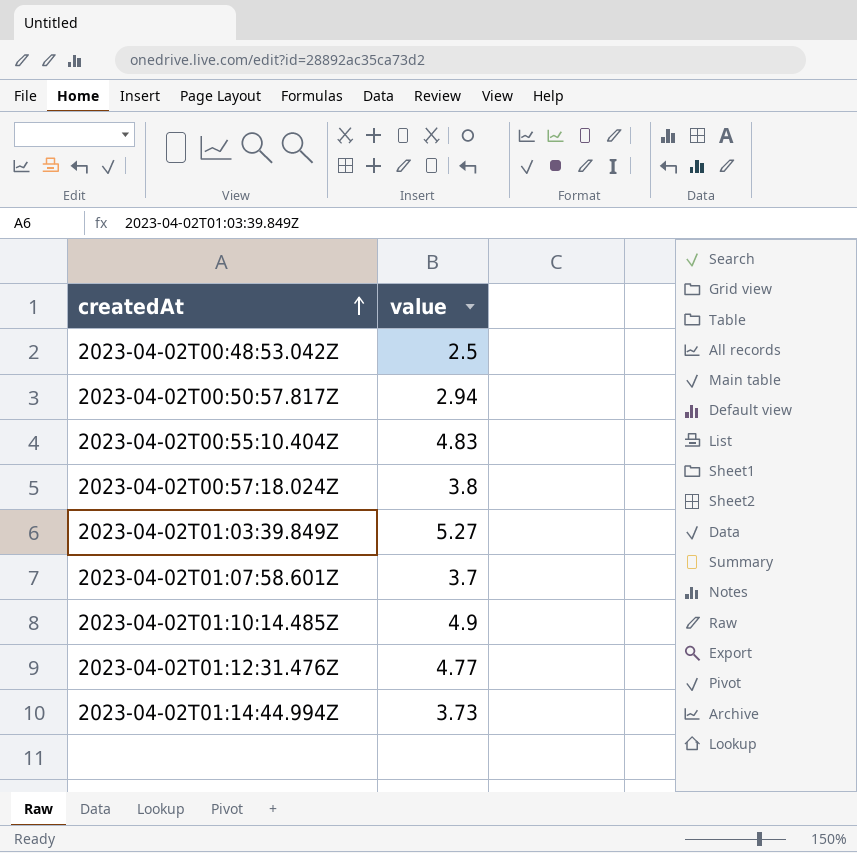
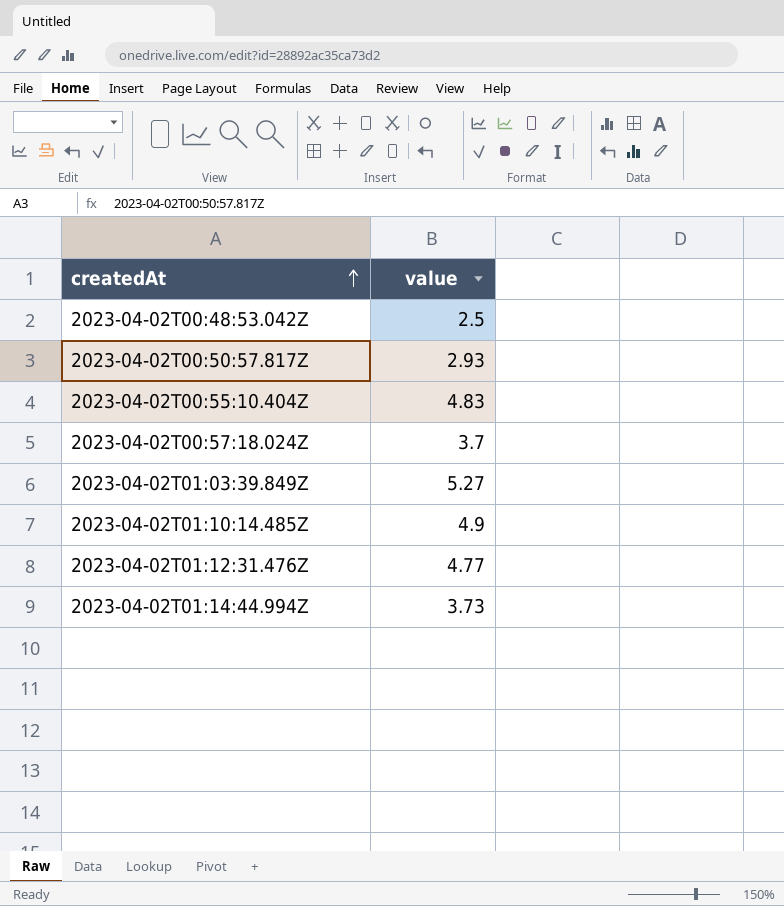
row 2023-04-02T01:07:58.601Z: 3.7 -> none
2023-04-02T00:50:57.817Z | value: 2.94 -> 2.93
2023-04-02T00:57:18.024Z | value: 3.8 -> 3.7

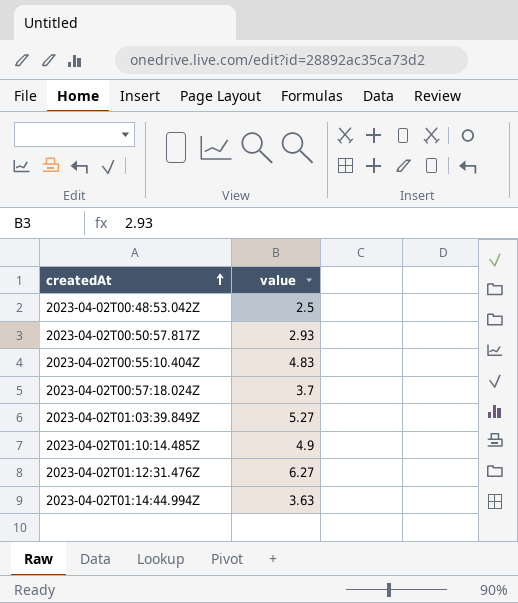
2023-04-02T01:12:31.476Z | value: 4.77 -> 6.27
2023-04-02T01:14:44.994Z | value: 3.73 -> 3.63

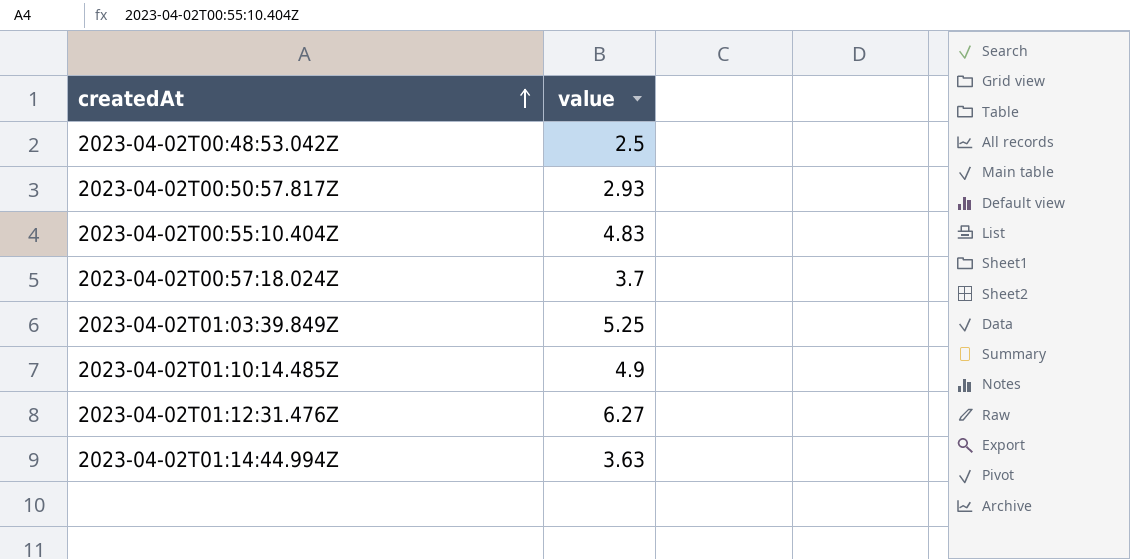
2023-04-02T01:03:39.849Z | value: 5.27 -> 5.25

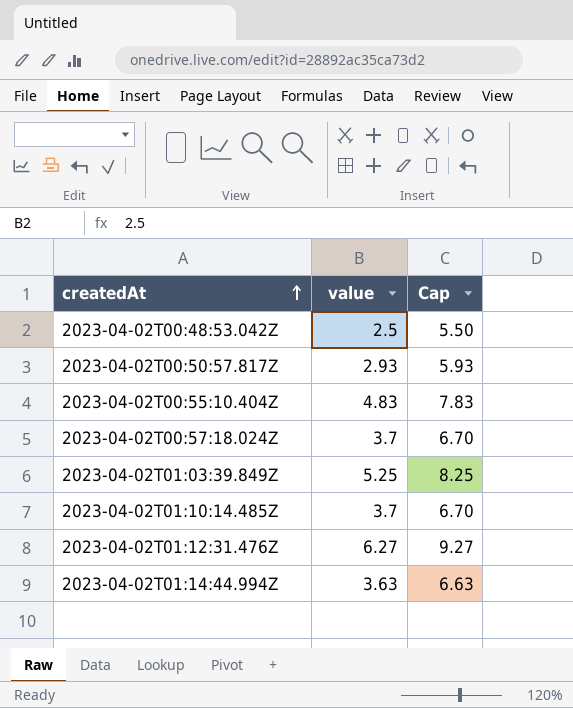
column Cap | formula: none -> [value] + 3
2023-04-02T01:10:14.485Z | value: 4.9 -> 3.7

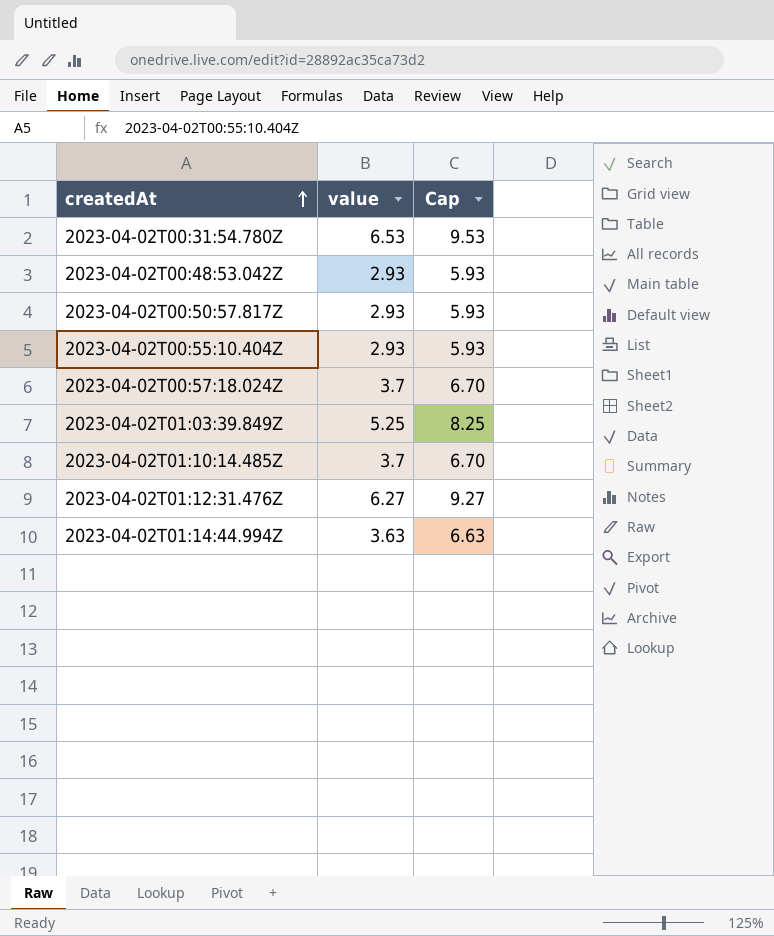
row 2023-04-02T00:31:54.780Z: none -> 6.53 | 9.53
2023-04-02T00:48:53.042Z | value: 2.5 -> 2.93
2023-04-02T00:48:53.042Z | Cap: 5.50 -> 5.93
2023-04-02T00:55:10.404Z | value: 4.83 -> 2.93
2023-04-02T00:55:10.404Z | Cap: 7.83 -> 5.93

